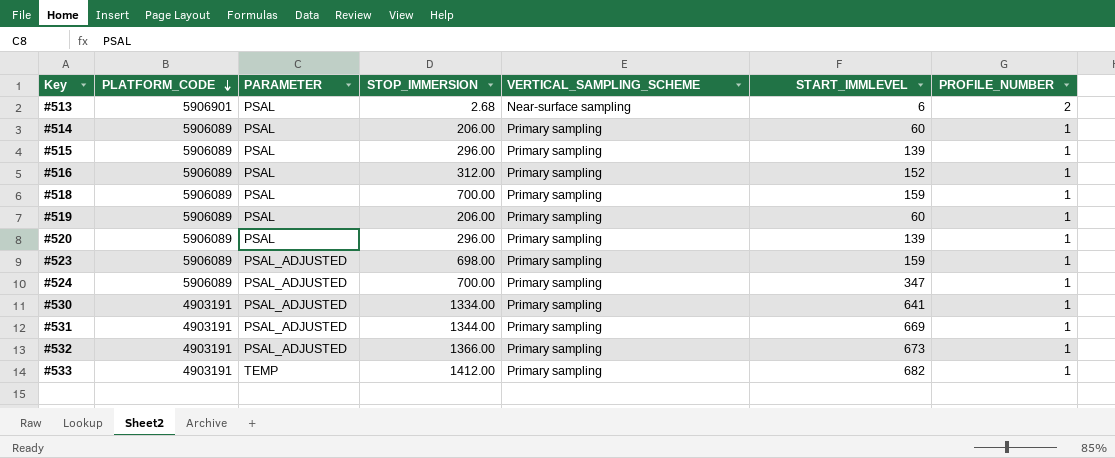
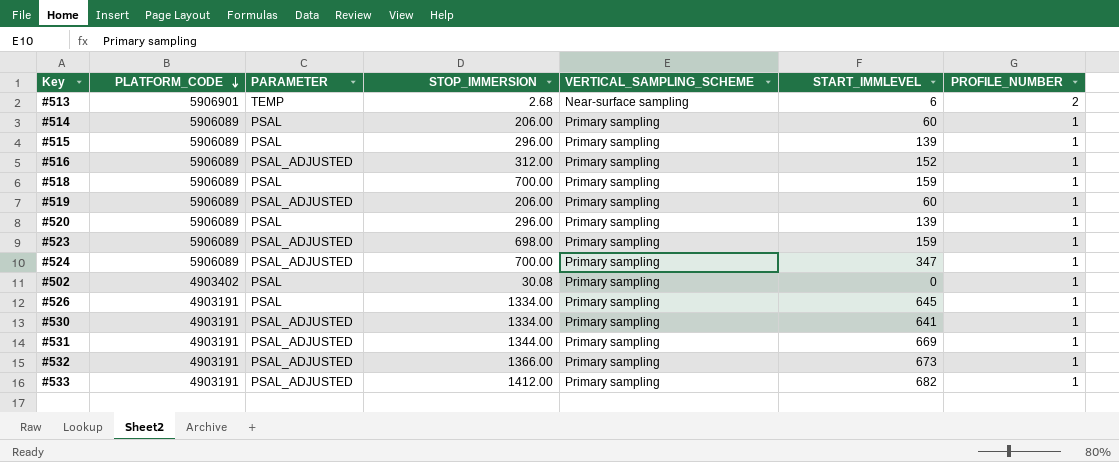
#513 | PARAMETER: PSAL -> TEMP
#516 | PARAMETER: PSAL -> PSAL_ADJUSTED
#519 | PARAMETER: PSAL -> PSAL_ADJUSTED
row #502: none -> 4903402 | PSAL | 30.08 | Primary sampling | 0 | 1
row #526: none -> 4903191 | PSAL | 1334.00 | Primary sampling | 645 | 1
#533 | PARAMETER: TEMP -> PSAL_ADJUSTED

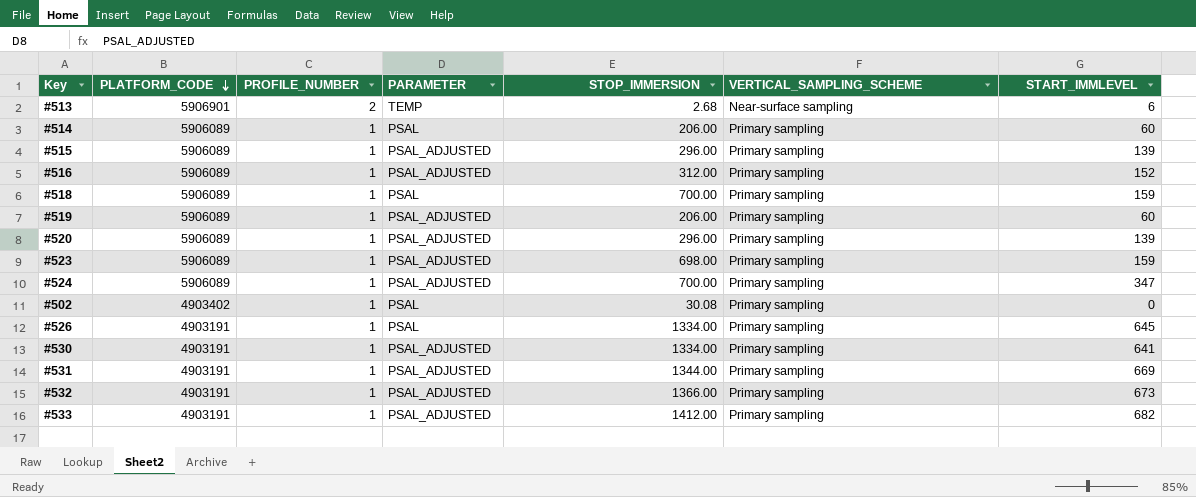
column PROFILE_NUMBER | position: 7 -> 3
#515 | PARAMETER: PSAL -> PSAL_ADJUSTED
#520 | PARAMETER: PSAL -> PSAL_ADJUSTED

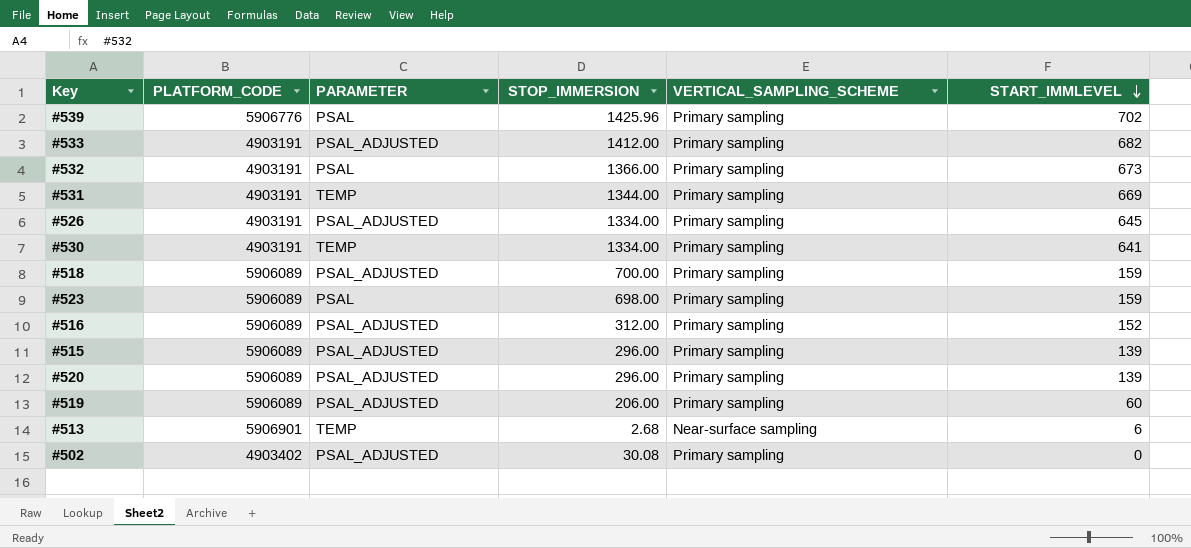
row order: PLATFORM_CODE descending -> START_IMMLEVEL descending
column PROFILE_NUMBER | position: 3 -> none
row #514: 5906089 | 1 | PSAL | 206.00 | Primary sampling | 60 -> none
row #524: 5906089 | 1 | PSAL_ADJUSTED | 700.00 | Primary sampling | 347 -> none
row #539: none -> 5906776 | PSAL | 1425.96 | Primary sampling | 702
#532 | PARAMETER: PSAL_ADJUSTED -> PSAL
#531 | PARAMETER: PSAL_ADJUSTED -> TEMP
#526 | PARAMETER: PSAL -> PSAL_ADJUSTED
#530 | PARAMETER: PSAL_ADJUSTED -> TEMP
#518 | PARAMETER: PSAL -> PSAL_ADJUSTED
#523 | PARAMETER: PSAL_ADJUSTED -> PSAL
#502 | PARAMETER: PSAL -> PSAL_ADJUSTED

